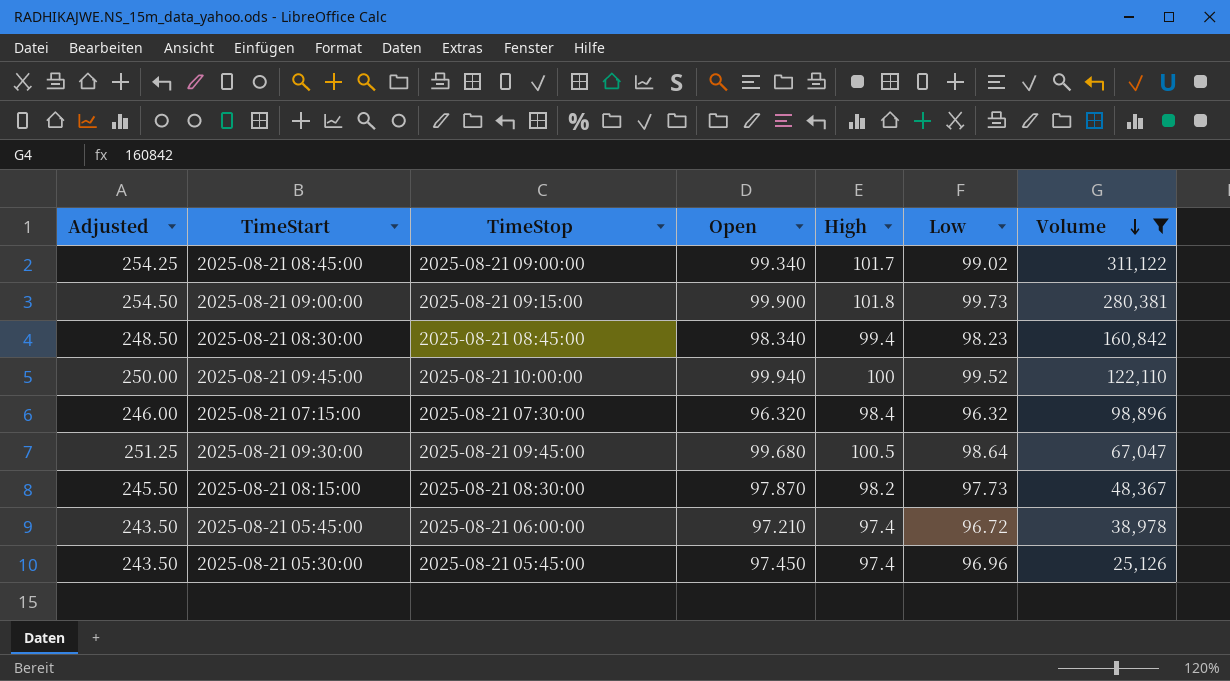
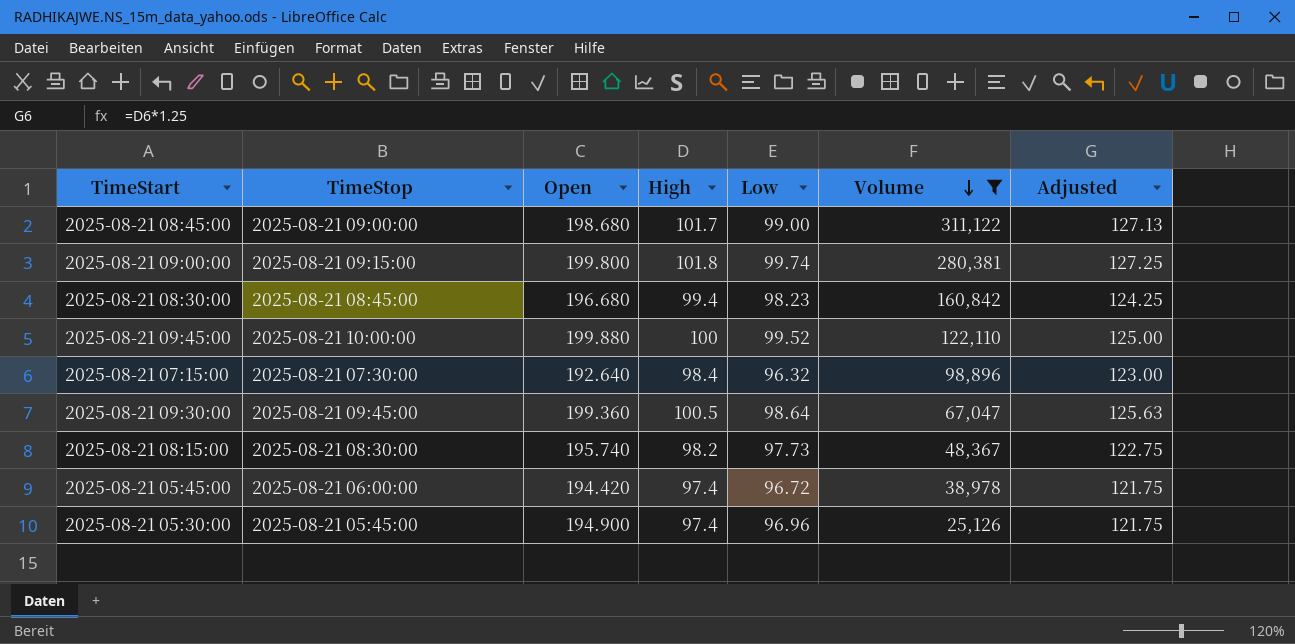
column Adjusted | formula: [High] * 2.5 -> [High] * 1.25
column Adjusted | position: 1 -> 7
2025-08-21 08:45:00 | Open: 99.340 -> 198.680
2025-08-21 08:45:00 | Low: 99.02 -> 99.00
2025-08-21 09:00:00 | Open: 99.900 -> 199.800
2025-08-21 09:00:00 | Low: 99.73 -> 99.74
2025-08-21 08:30:00 | Open: 98.340 -> 196.680
2025-08-21 09:45:00 | Open: 99.940 -> 199.880
2025-08-21 07:15:00 | Open: 96.320 -> 192.640
2025-08-21 09:30:00 | Open: 99.680 -> 199.360
2025-08-21 08:15:00 | Open: 97.870 -> 195.740
2025-08-21 05:45:00 | Open: 97.210 -> 194.420
2025-08-21 05:30:00 | Open: 97.450 -> 194.900

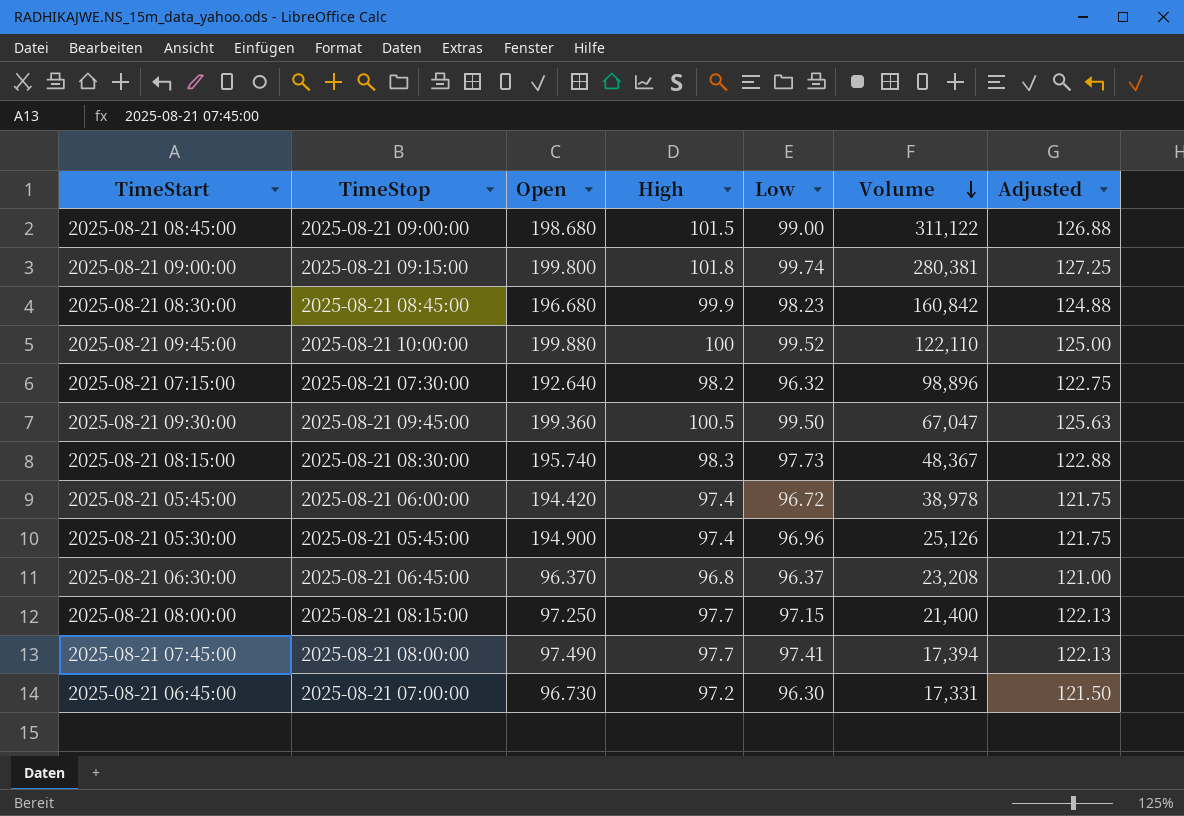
filter: Volume >= 25,126 -> none
2025-08-21 08:45:00 | High: 101.7 -> 101.5
2025-08-21 08:45:00 | Adjusted: 127.13 -> 126.88
2025-08-21 08:30:00 | High: 99.4 -> 99.9
2025-08-21 08:30:00 | Adjusted: 124.25 -> 124.88
2025-08-21 07:15:00 | High: 98.4 -> 98.2
2025-08-21 07:15:00 | Adjusted: 123.00 -> 122.75
2025-08-21 09:30:00 | Low: 98.64 -> 99.50
2025-08-21 08:15:00 | High: 98.2 -> 98.3
2025-08-21 08:15:00 | Adjusted: 122.75 -> 122.88

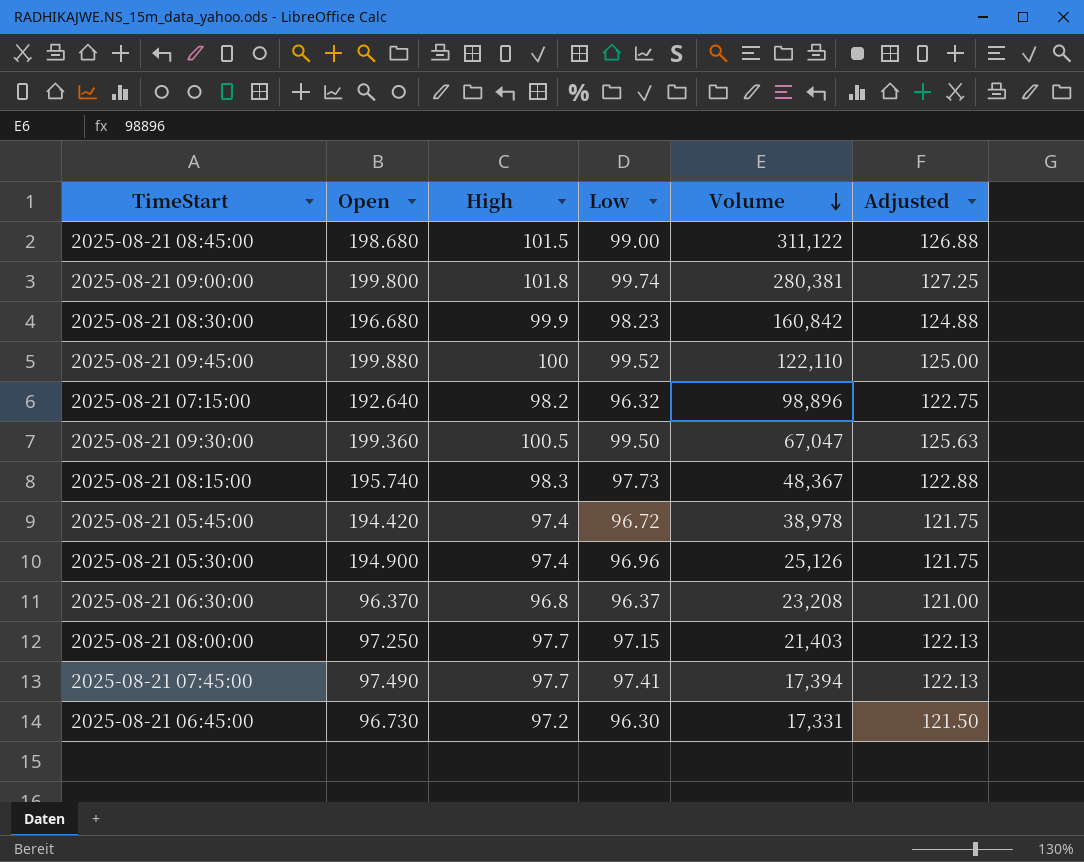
column TimeStop | position: 2 -> none
2025-08-21 08:00:00 | Volume: 21,400 -> 21,403

